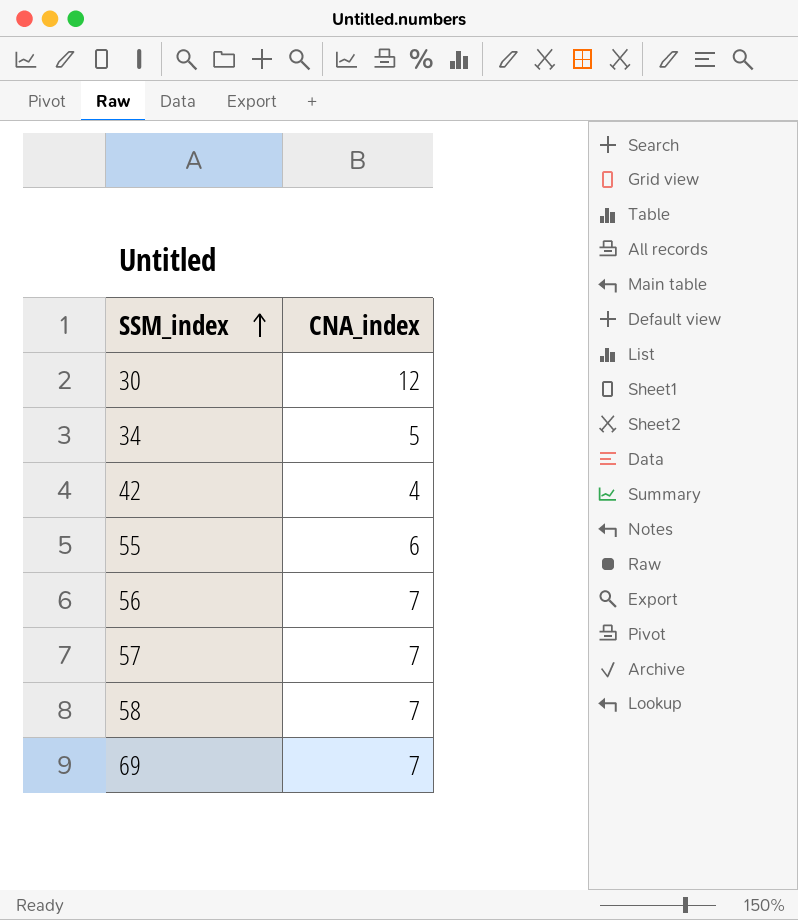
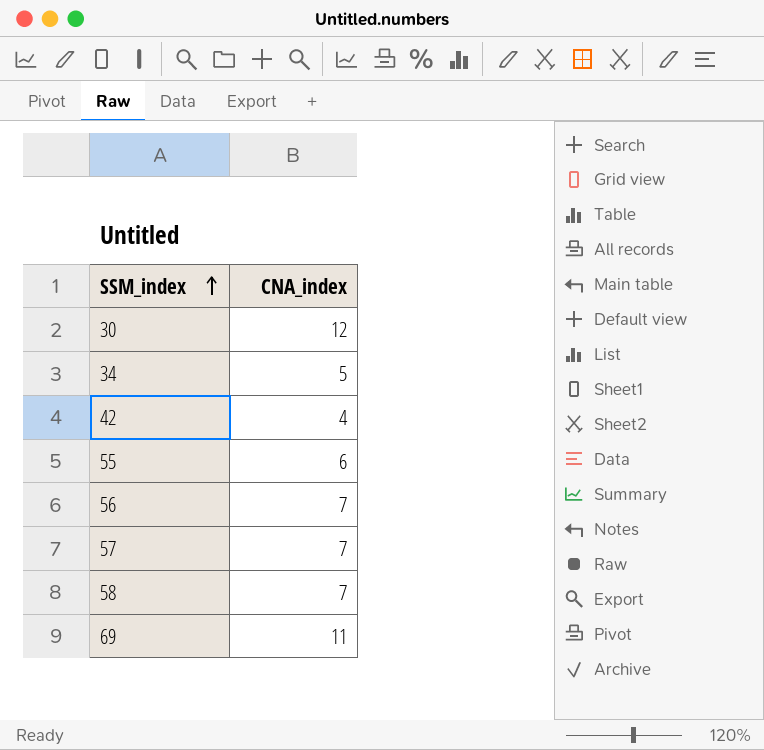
69 | CNA_index: 7 -> 11

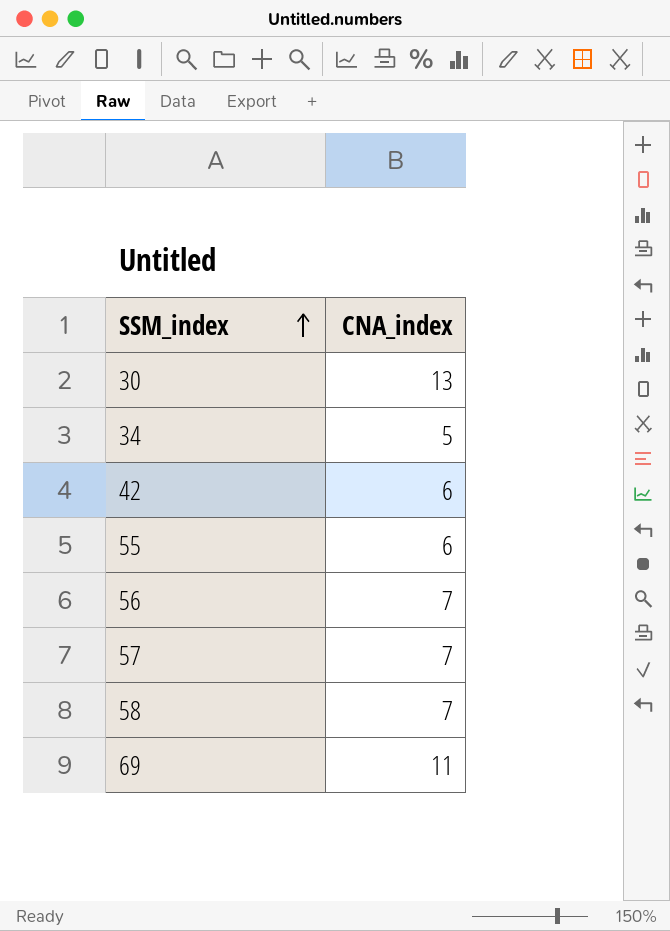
30 | CNA_index: 12 -> 13
42 | CNA_index: 4 -> 6

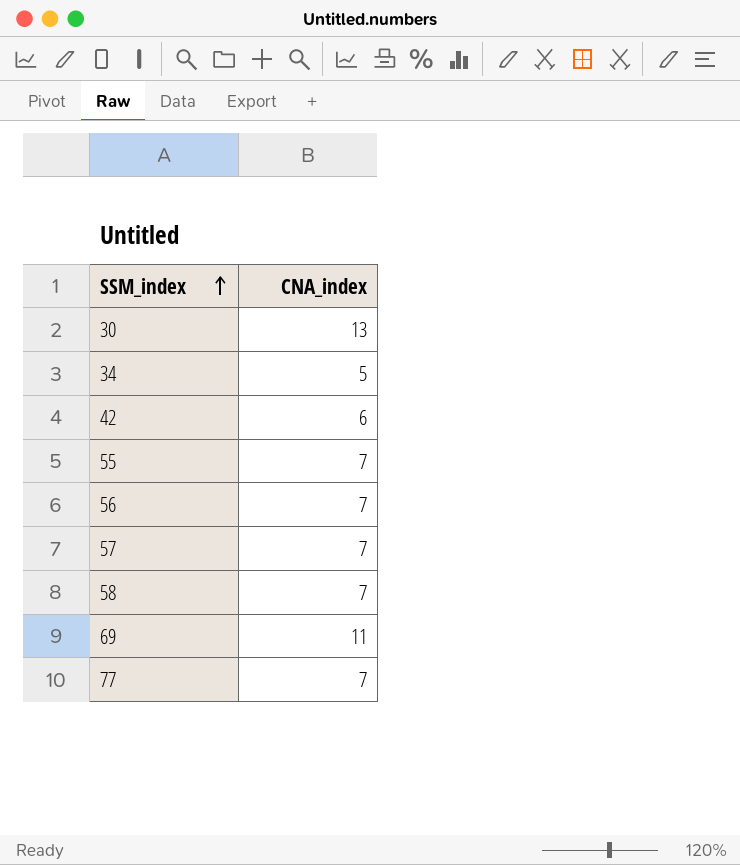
55 | CNA_index: 6 -> 7
row 77: none -> 7

